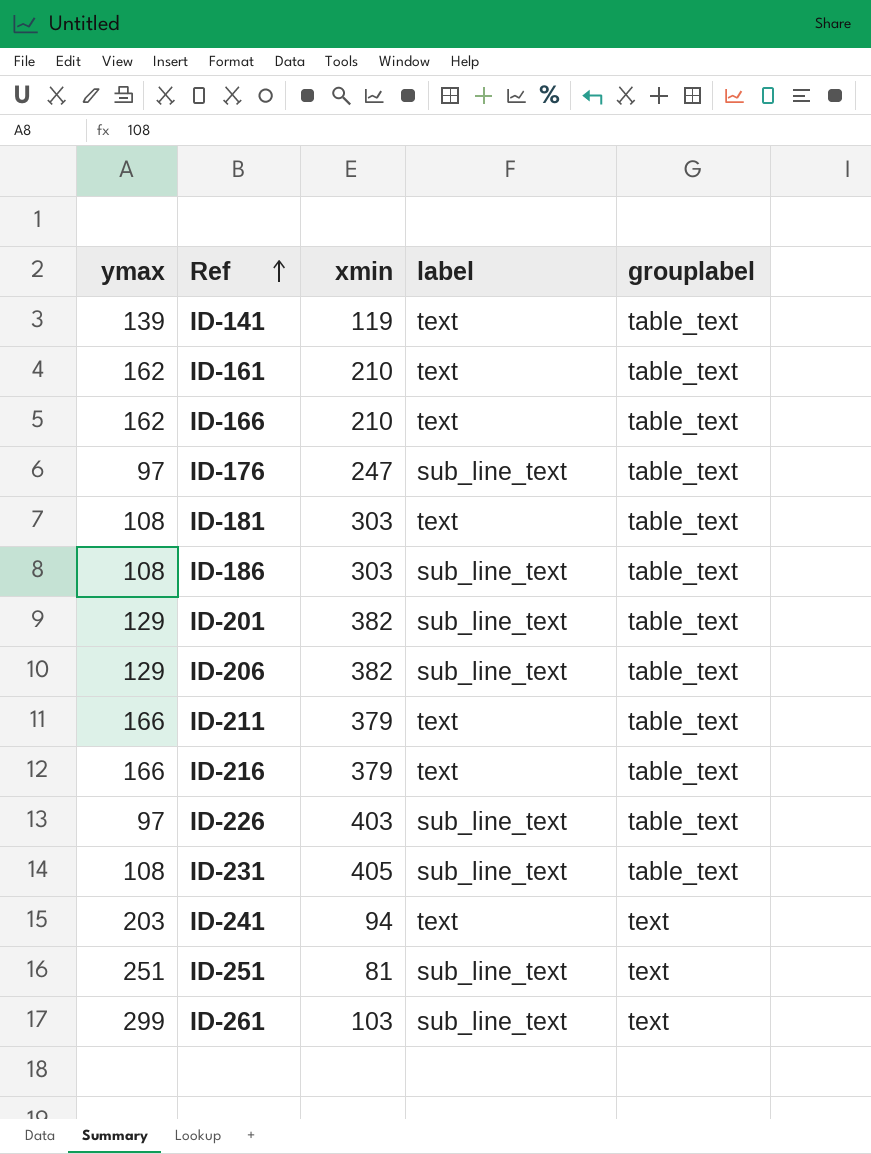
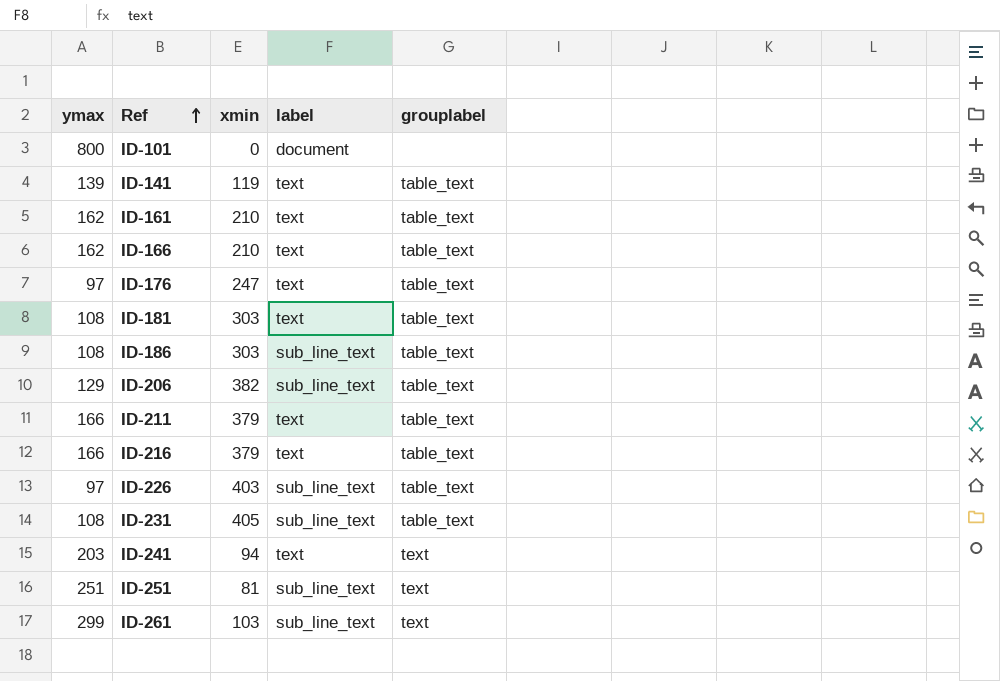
row ID-201: 129 | 382 | sub_line_text | table_text -> none
row ID-101: none -> 800 | 0 | document | none
ID-176 | label: sub_line_text -> text

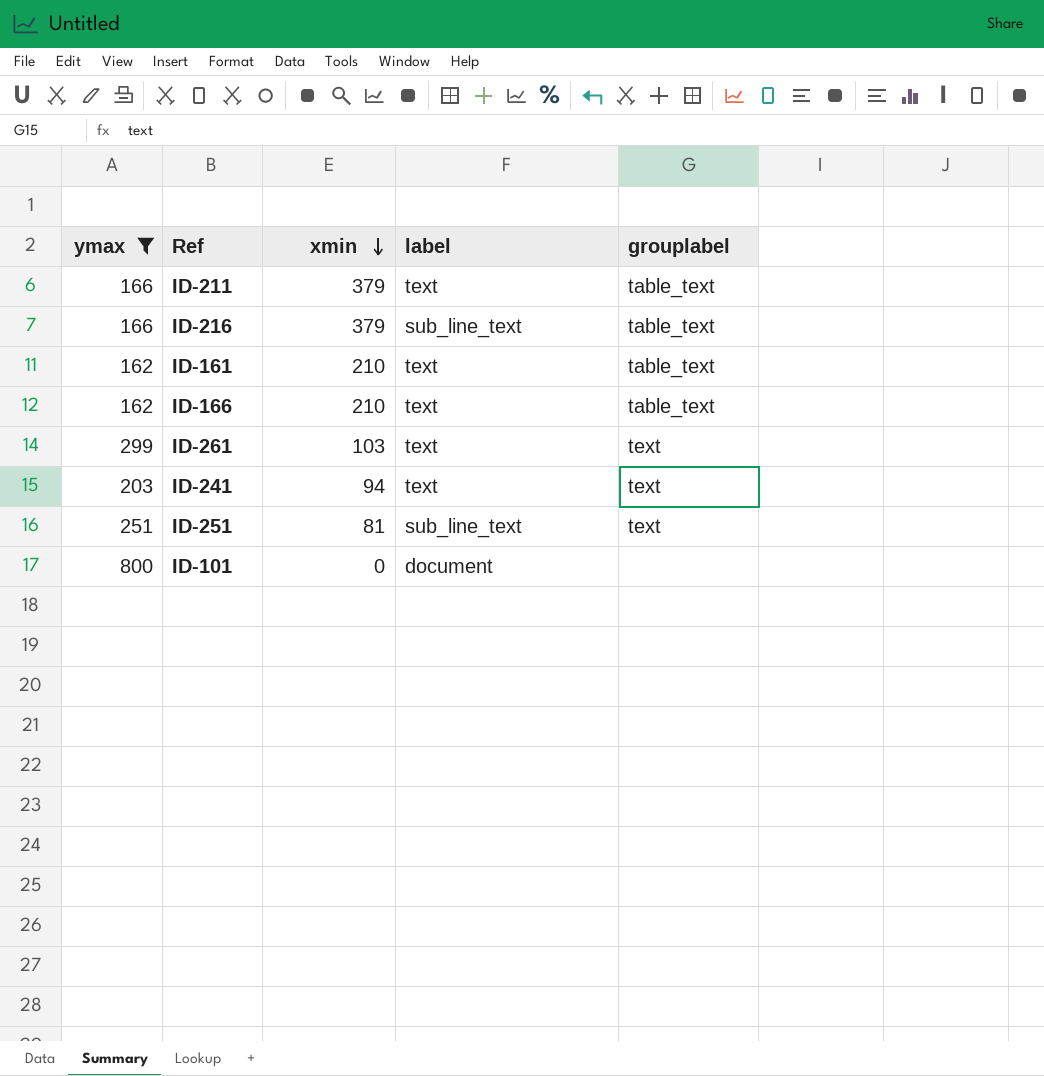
filter: none -> ymax >= 162
row order: Ref ascending -> xmin descending
ID-216 | label: text -> sub_line_text
ID-261 | label: sub_line_text -> text

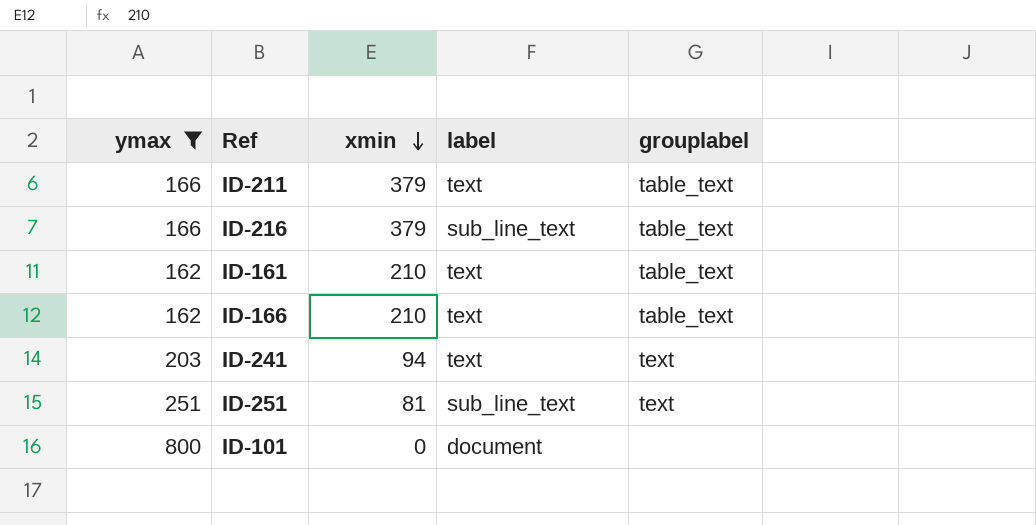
row ID-261: 299 | 103 | text | text -> none

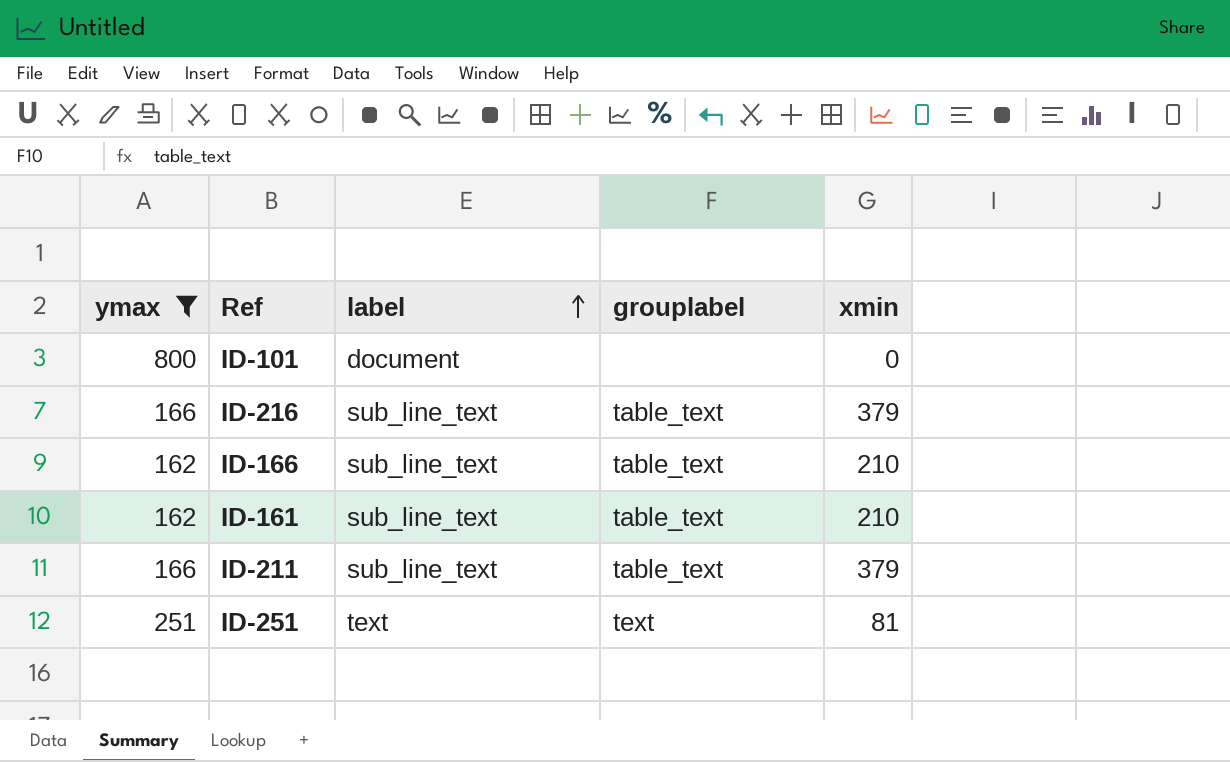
row order: xmin descending -> label ascending
column xmin | position: 3 -> 5
row ID-241: 203 | 94 | text | text -> none
ID-166 | label: text -> sub_line_text
ID-161 | label: text -> sub_line_text
ID-211 | label: text -> sub_line_text
ID-251 | label: sub_line_text -> text

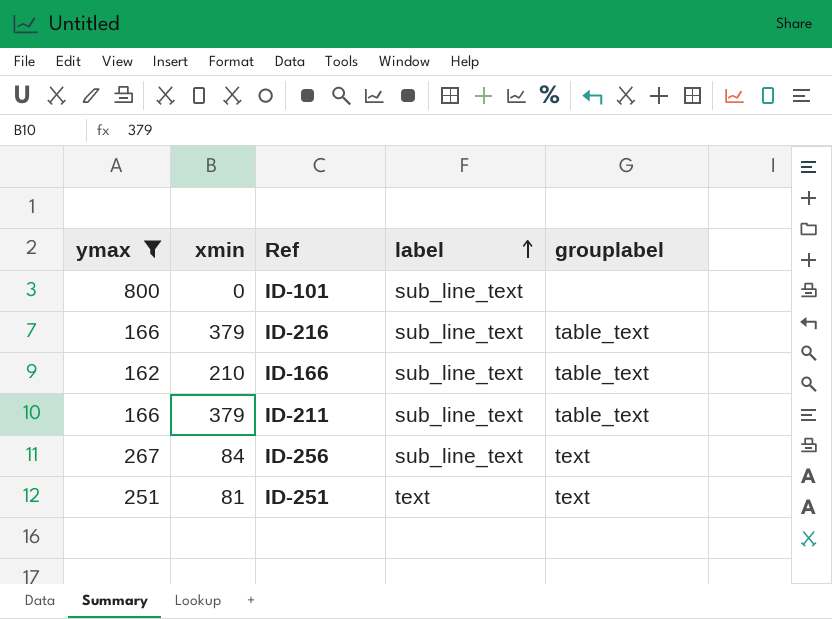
column xmin | position: 5 -> 2
row ID-161: 162 | sub_line_text | table_text | 210 -> none
ID-101 | label: document -> sub_line_text
row ID-256: none -> 267 | 84 | sub_line_text | text

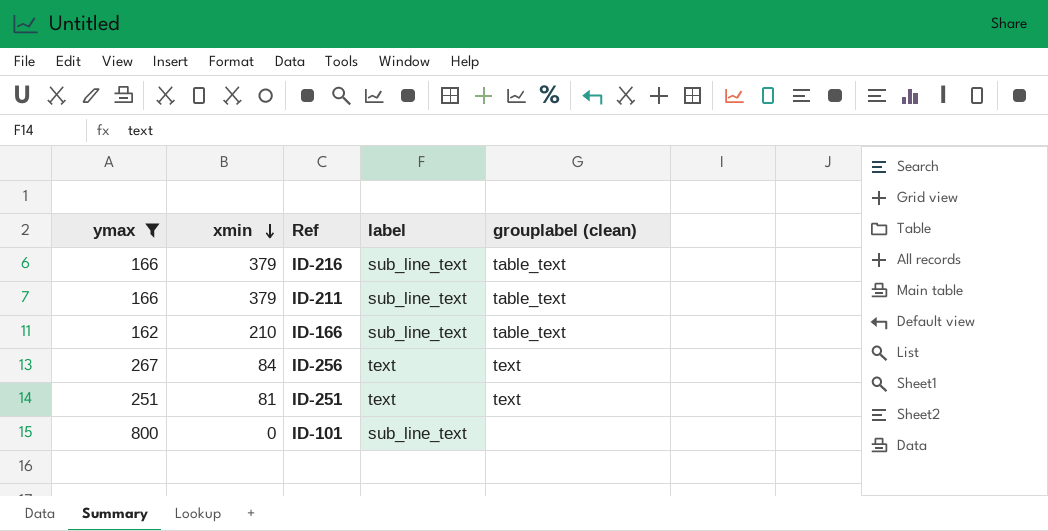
row order: label ascending -> xmin descending
column name: grouplabel -> grouplabel (clean)
ID-256 | label: sub_line_text -> text

